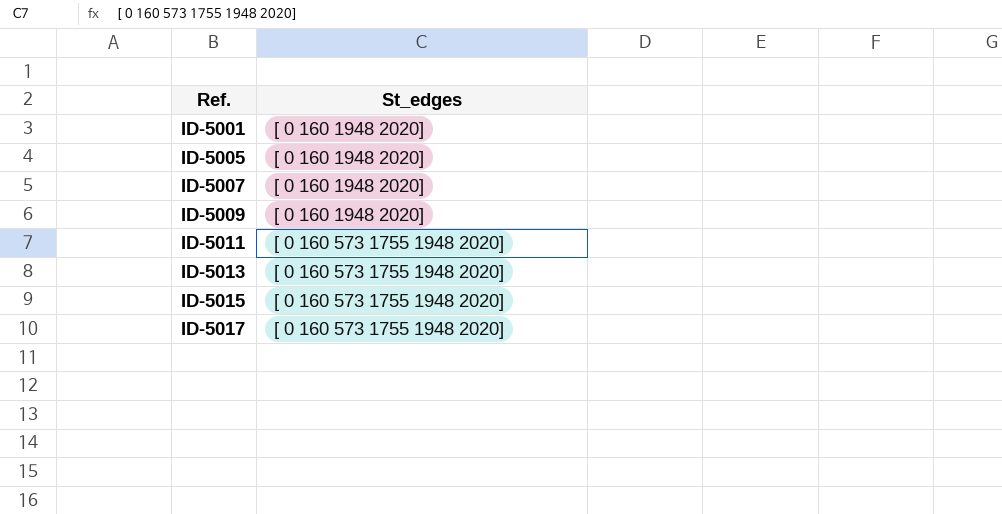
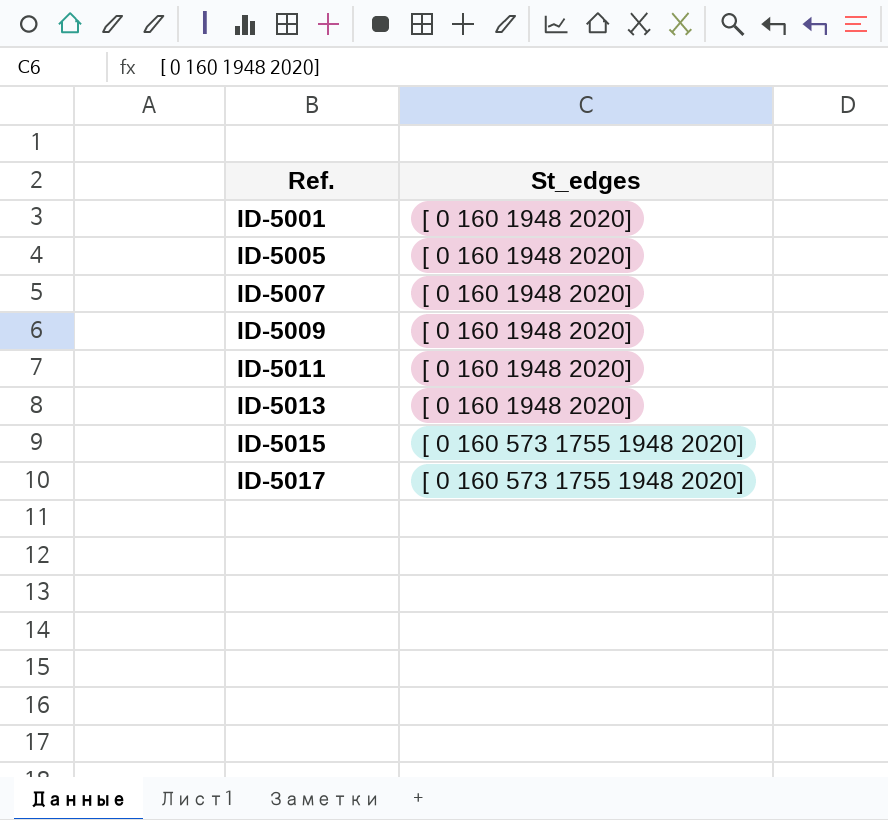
ID-5011 | St_edges: [ 0 160 573 1755 1948 2020] -> [ 0 160 1948 2020]
ID-5013 | St_edges: [ 0 160 573 1755 1948 2020] -> [ 0 160 1948 2020]

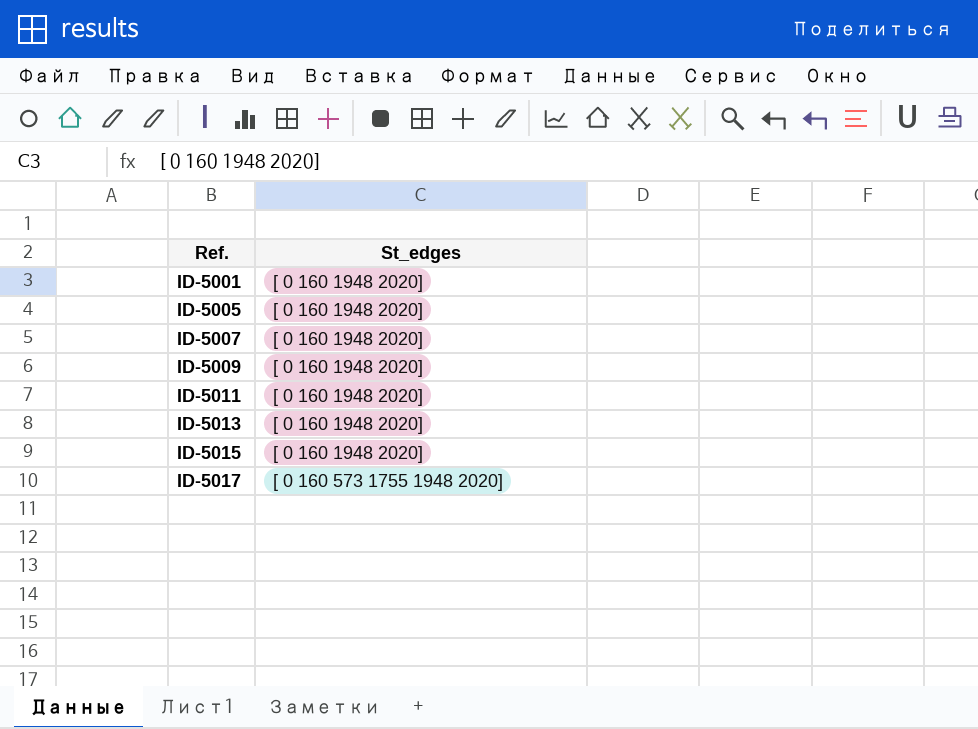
ID-5015 | St_edges: [ 0 160 573 1755 1948 2020] -> [ 0 160 1948 2020]

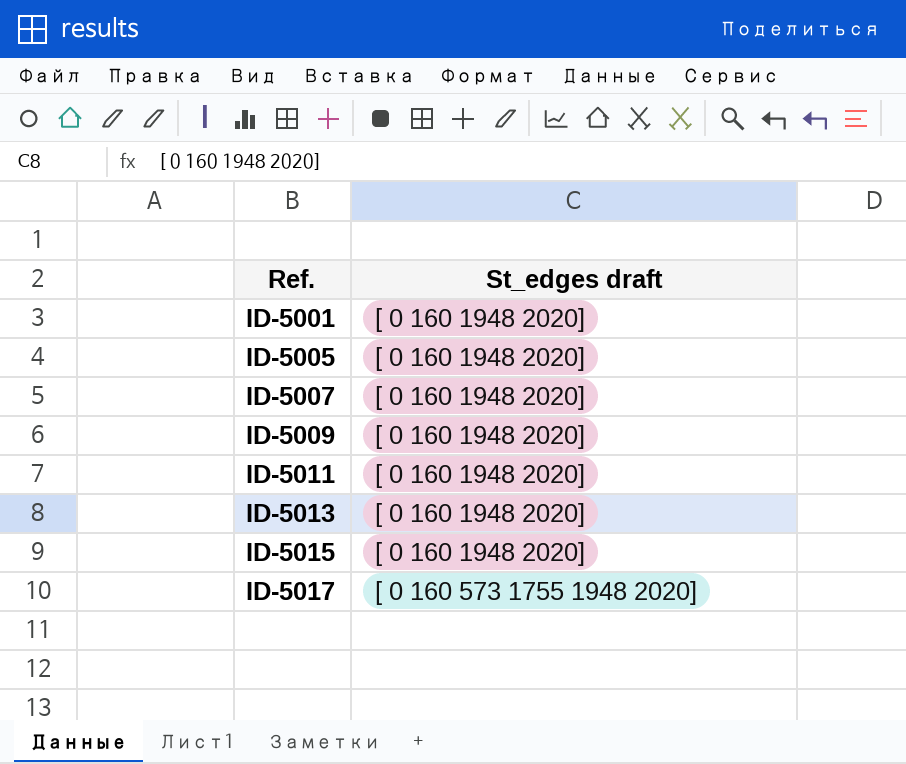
column name: St_edges -> St_edges draft

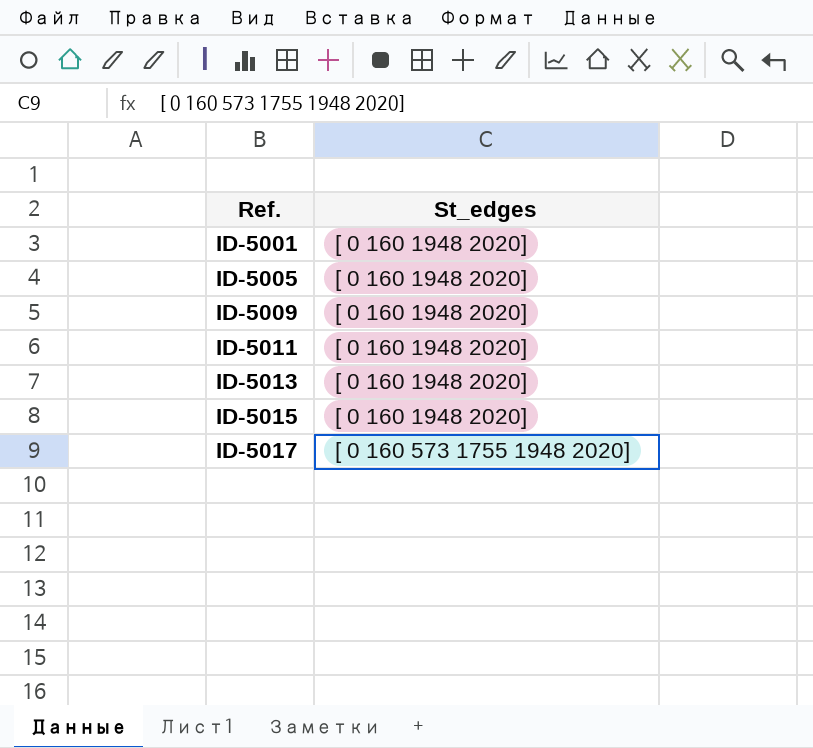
column name: St_edges draft -> St_edges
row ID-5007: [ 0 160 1948 2020] -> none

